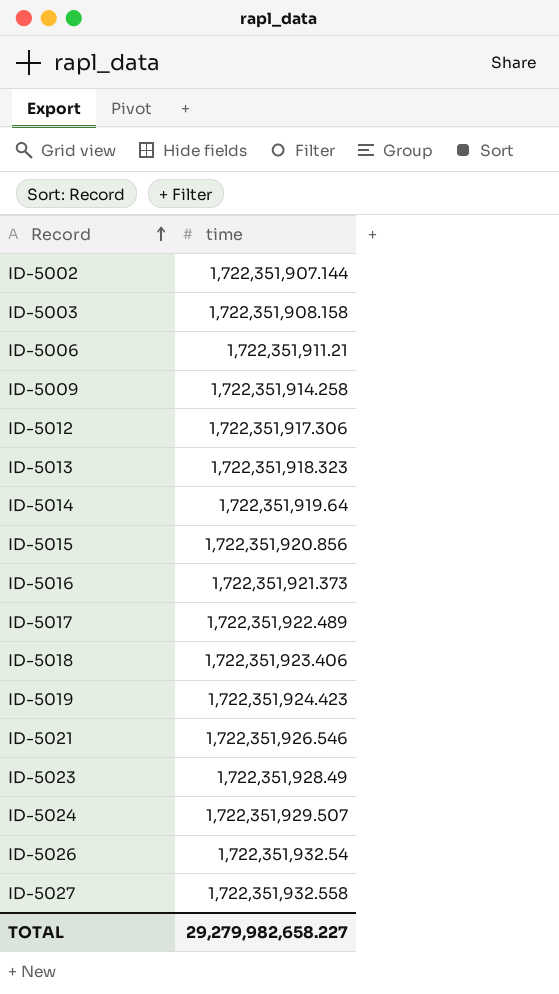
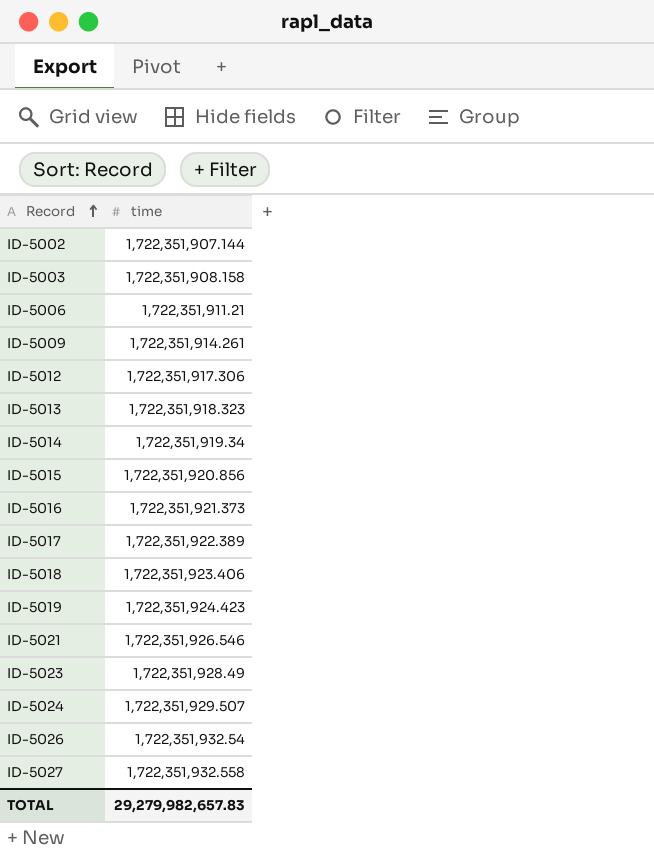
ID-5009 | time: 1,722,351,914.258 -> 1,722,351,914.261
ID-5014 | time: 1,722,351,919.64 -> 1,722,351,919.34
ID-5017 | time: 1,722,351,922.489 -> 1,722,351,922.389
TOTAL | time: 29,279,982,658.227 -> 29,279,982,657.83

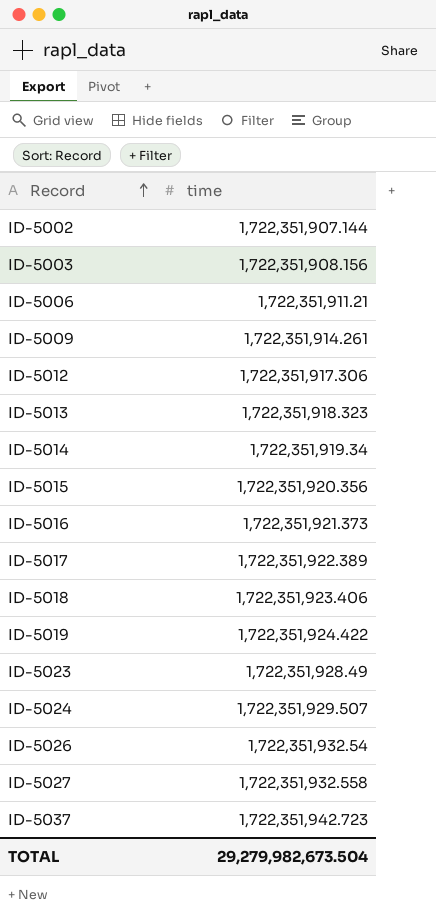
row ID-5021: 1,722,351,926.546 -> none
ID-5003 | time: 1,722,351,908.158 -> 1,722,351,908.156
ID-5015 | time: 1,722,351,920.856 -> 1,722,351,920.356
ID-5019 | time: 1,722,351,924.423 -> 1,722,351,924.422
row ID-5037: none -> 1,722,351,942.723
TOTAL | time: 29,279,982,657.83 -> 29,279,982,673.504

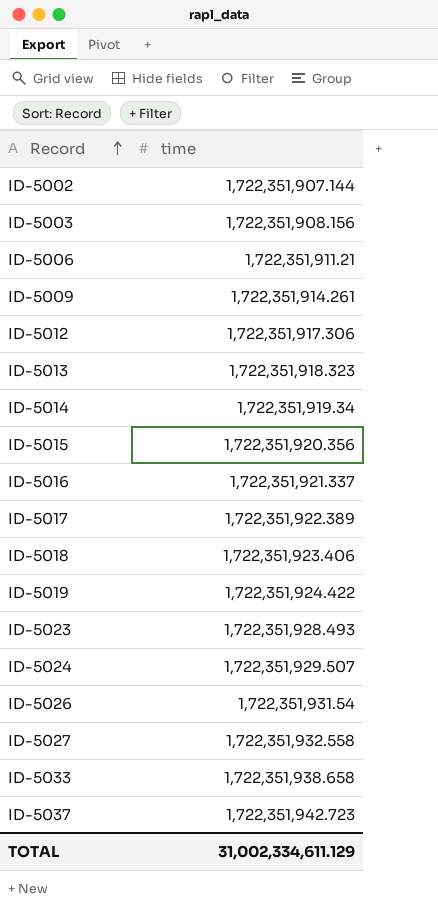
ID-5016 | time: 1,722,351,921.373 -> 1,722,351,921.337
ID-5023 | time: 1,722,351,928.49 -> 1,722,351,928.493
ID-5026 | time: 1,722,351,932.54 -> 1,722,351,931.54
row ID-5033: none -> 1,722,351,938.658
TOTAL | time: 29,279,982,673.504 -> 31,002,334,611.129

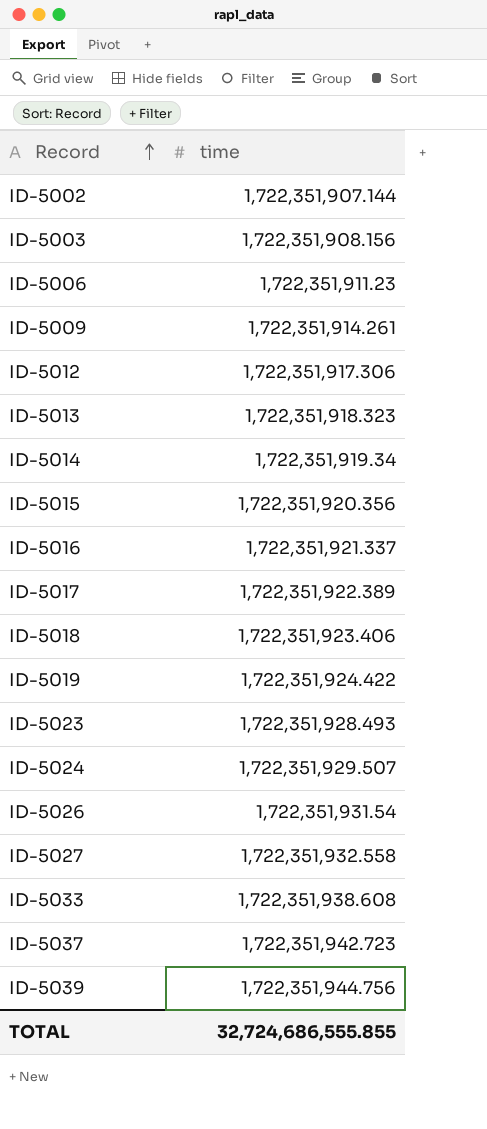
ID-5006 | time: 1,722,351,911.21 -> 1,722,351,911.23
ID-5033 | time: 1,722,351,938.658 -> 1,722,351,938.608
row ID-5039: none -> 1,722,351,944.756
TOTAL | time: 31,002,334,611.129 -> 32,724,686,555.855

